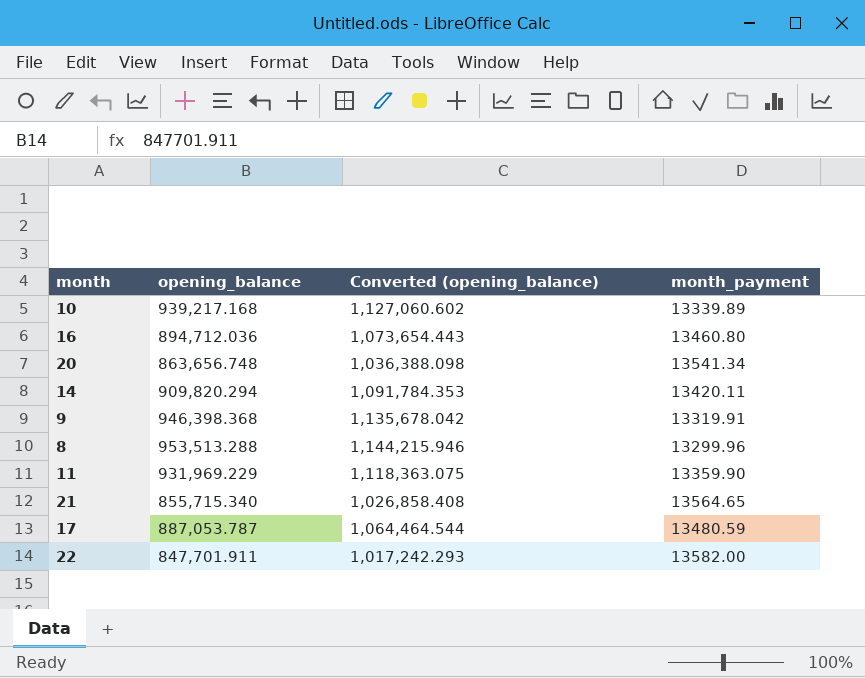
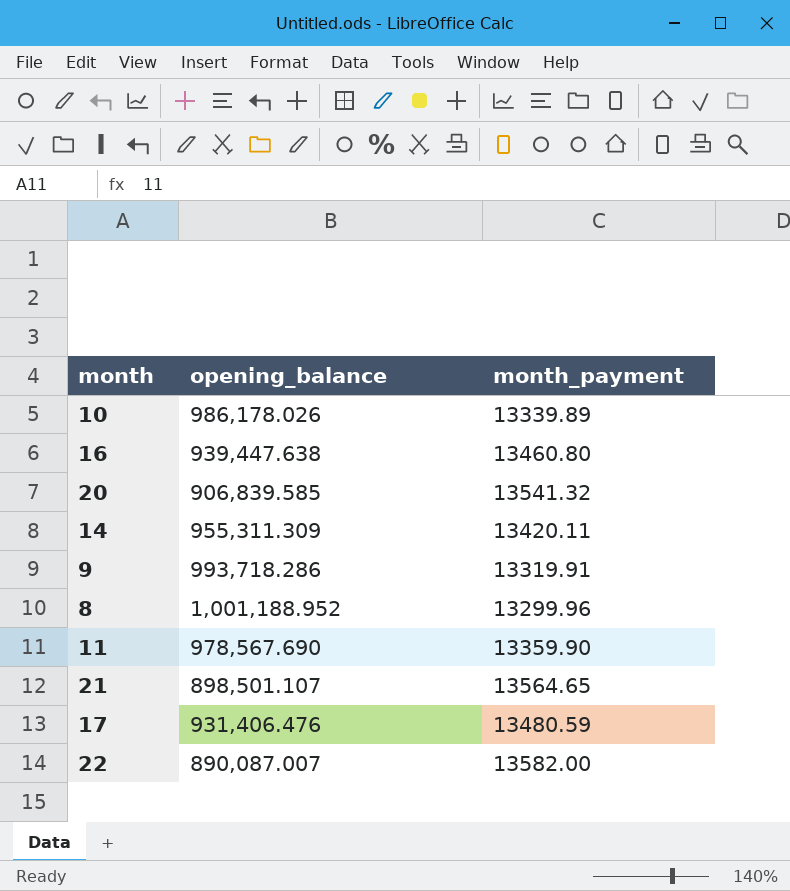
column Converted (opening_balance) | formula: [opening_balance] * 1.2 -> none
10 | opening_balance: 939,217.168 -> 986,178.026
16 | opening_balance: 894,712.036 -> 939,447.638
20 | opening_balance: 863,656.748 -> 906,839.585
20 | month_payment: 13541.34 -> 13541.32
14 | opening_balance: 909,820.294 -> 955,311.309
9 | opening_balance: 946,398.368 -> 993,718.286
8 | opening_balance: 953,513.288 -> 1,001,188.952
11 | opening_balance: 931,969.229 -> 978,567.690
21 | opening_balance: 855,715.340 -> 898,501.107
17 | opening_balance: 887,053.787 -> 931,406.476
22 | opening_balance: 847,701.911 -> 890,087.007

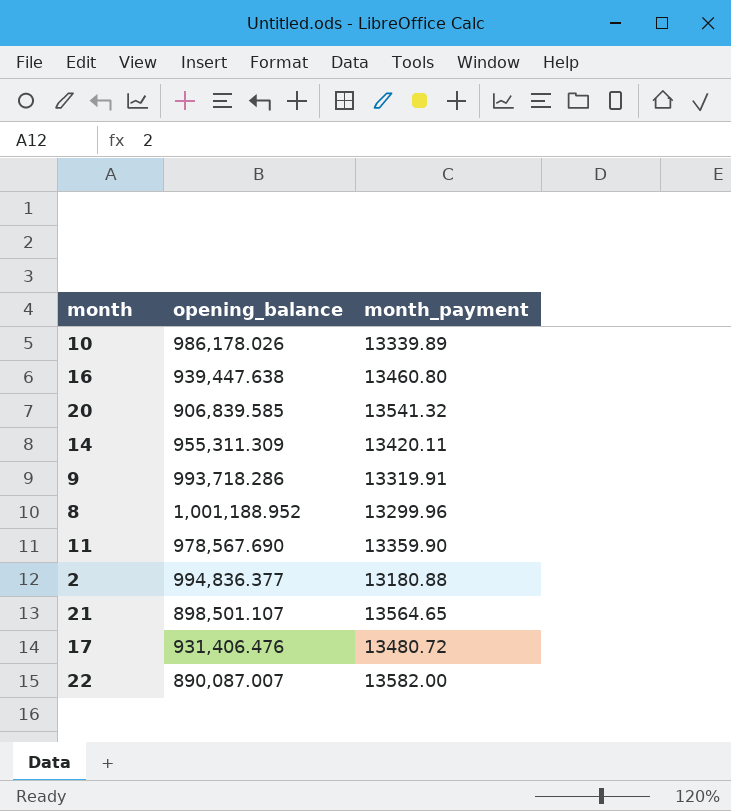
row 2: none -> 994,836.377 | 13180.88
17 | month_payment: 13480.59 -> 13480.72

